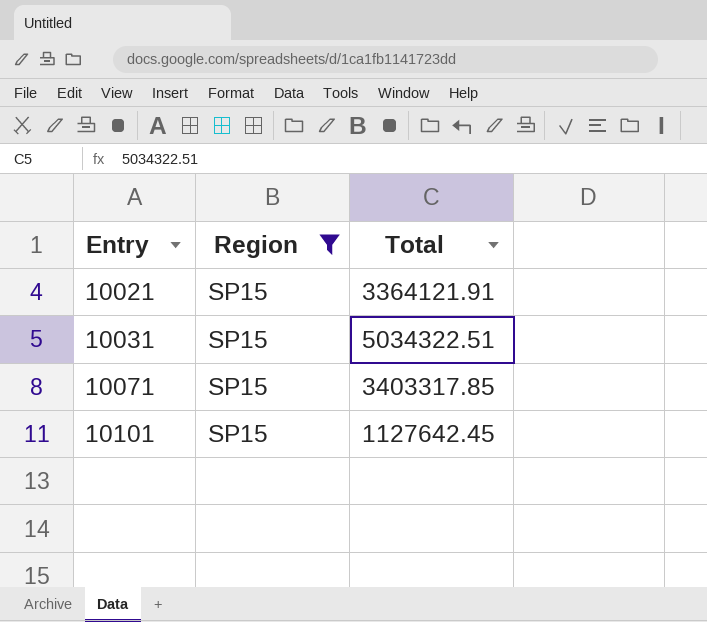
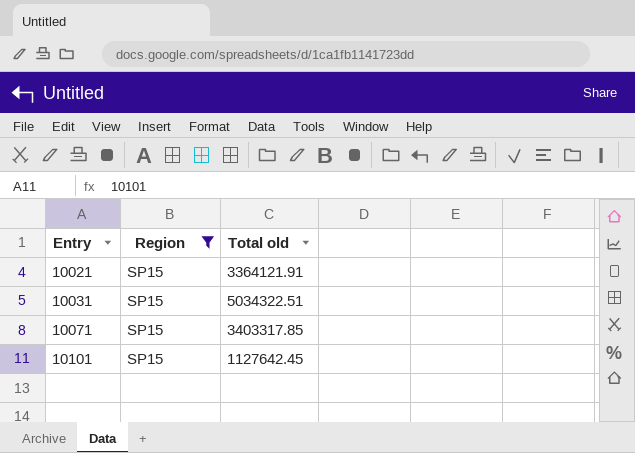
column name: Total -> Total old

